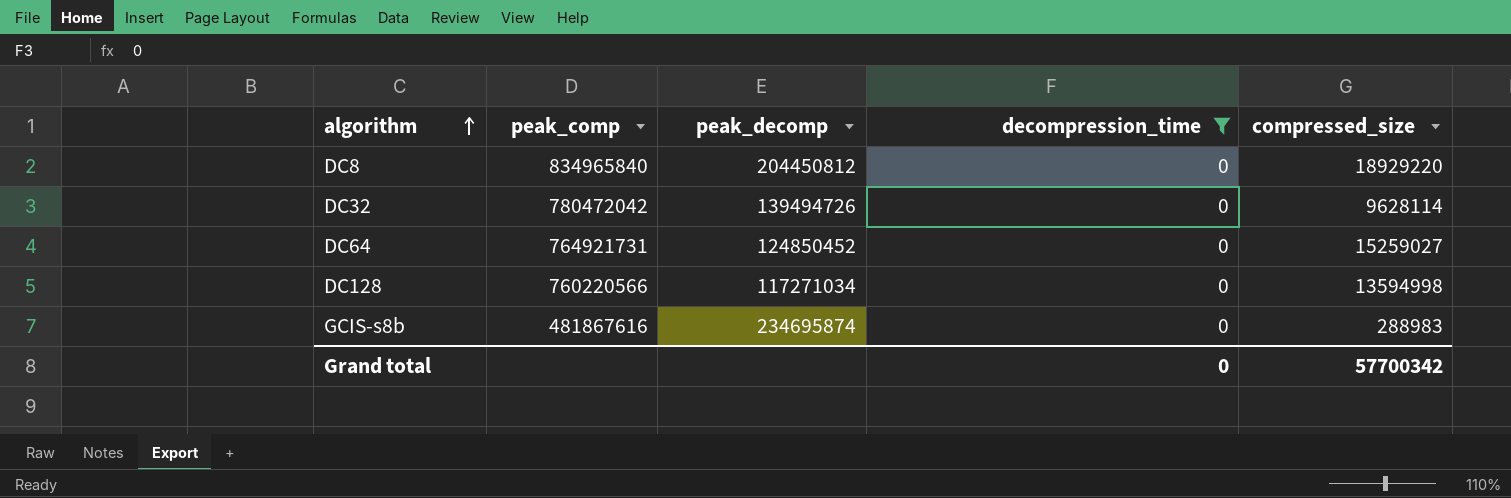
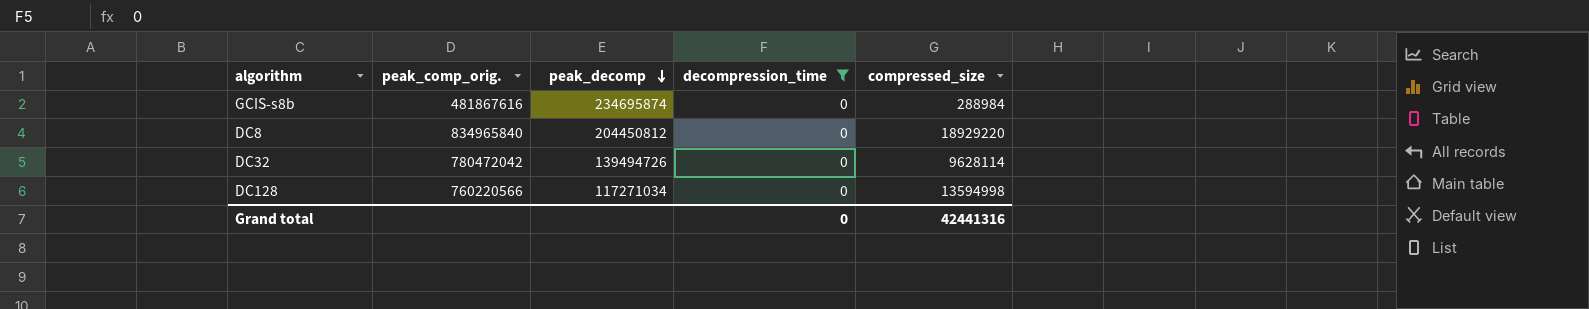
row order: algorithm ascending -> peak_decomp descending
column name: peak_comp -> peak_comp_orig.
row DC64: 764921731 | 124850452 | 0 | 15259027 -> none
GCIS-s8b | compressed_size: 288983 -> 288984
Grand total | compressed_size: 57700342 -> 42441316

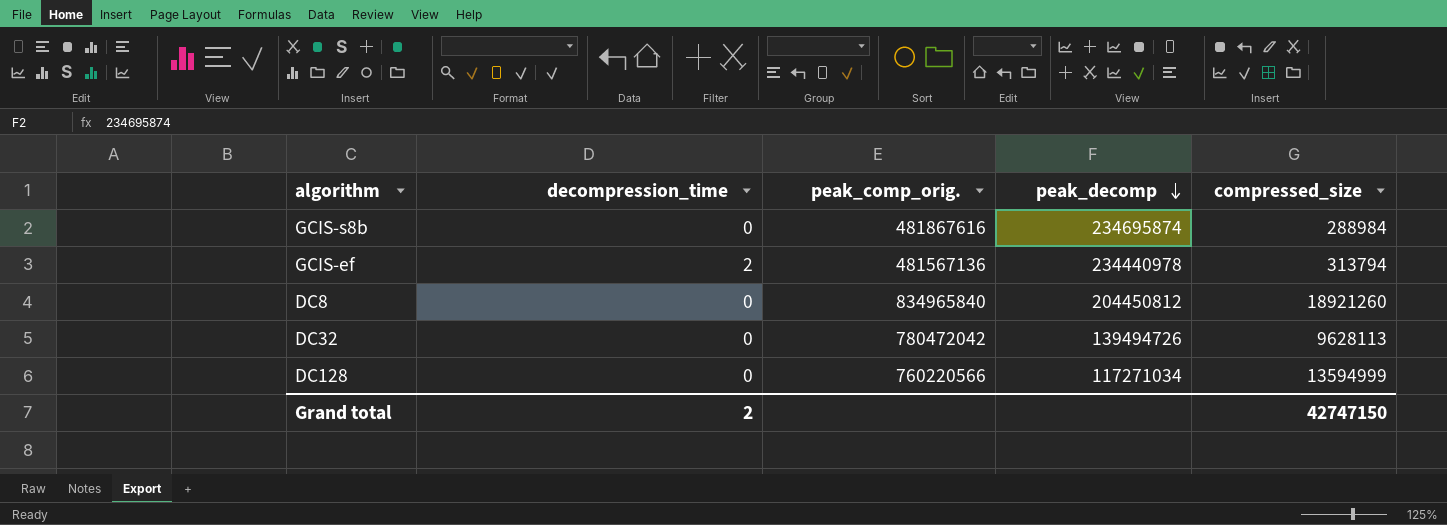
filter: decompression_time = 0 -> none
column decompression_time | position: 4 -> 2
DC8 | compressed_size: 18929220 -> 18921260
DC32 | compressed_size: 9628114 -> 9628113
DC128 | compressed_size: 13594998 -> 13594999
Grand total | decompression_time: 0 -> 2
Grand total | compressed_size: 42441316 -> 42747150

